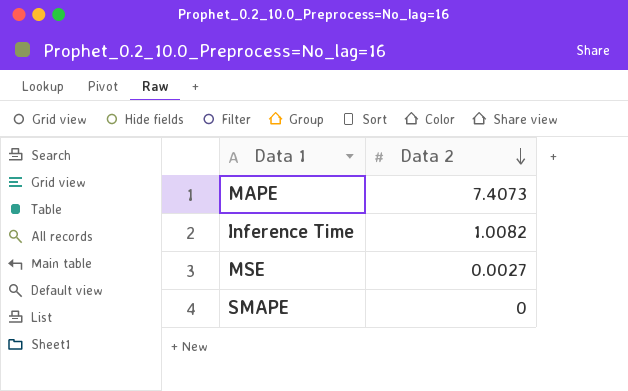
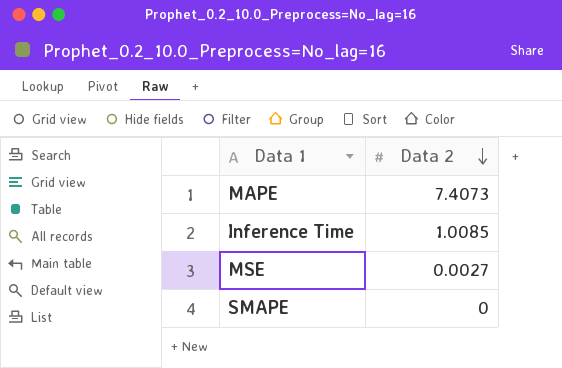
Inference Time | Data 2: 1.0082 -> 1.0085

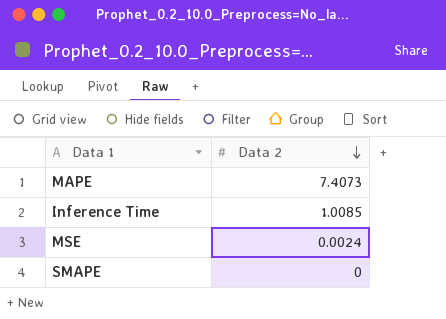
MSE | Data 2: 0.0027 -> 0.0024

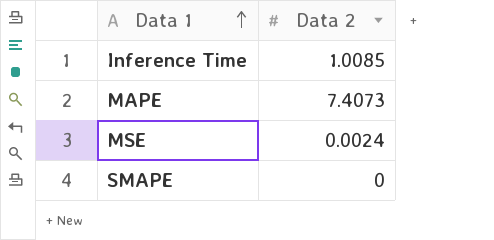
row order: Data 2 descending -> Data 1 ascending

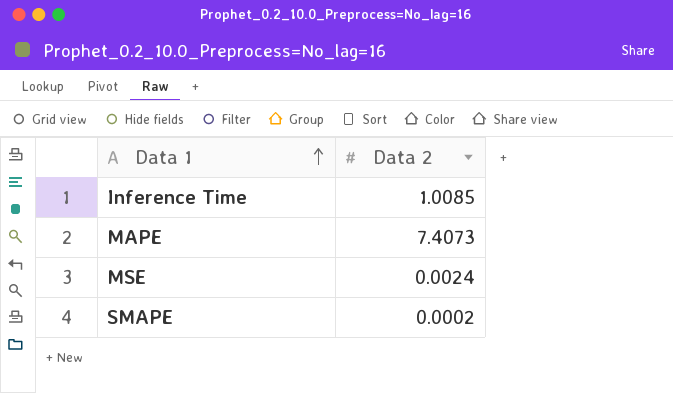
SMAPE | Data 2: 0 -> 0.0002

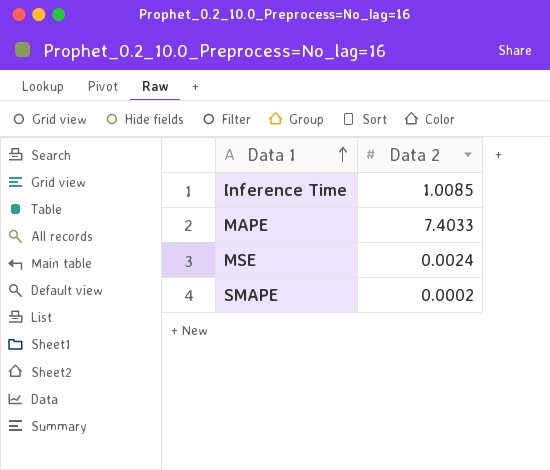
MAPE | Data 2: 7.4073 -> 7.4033

